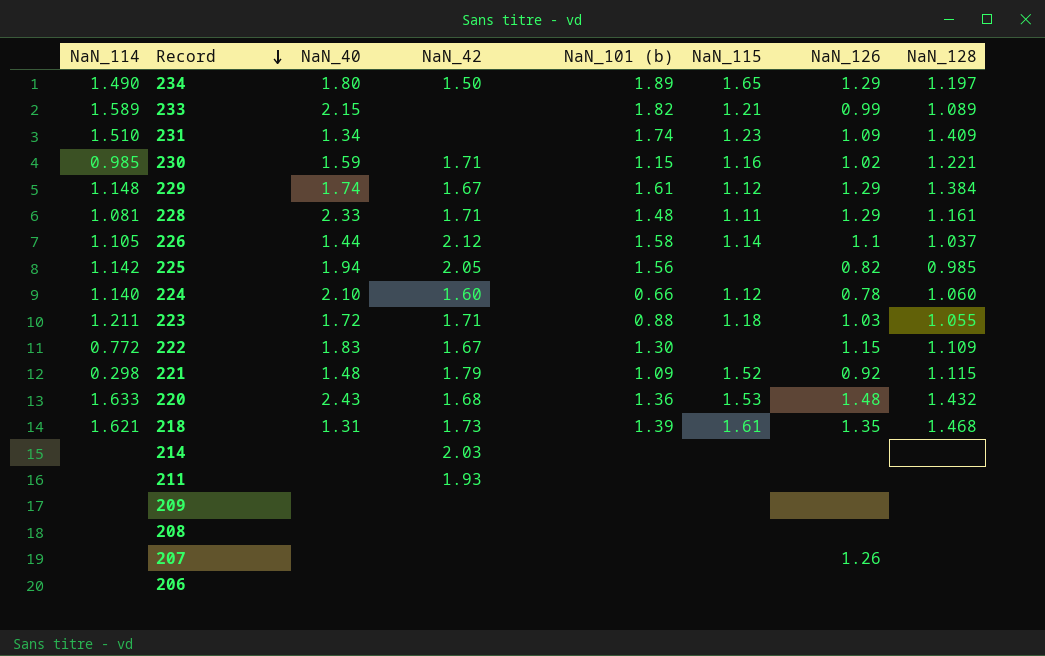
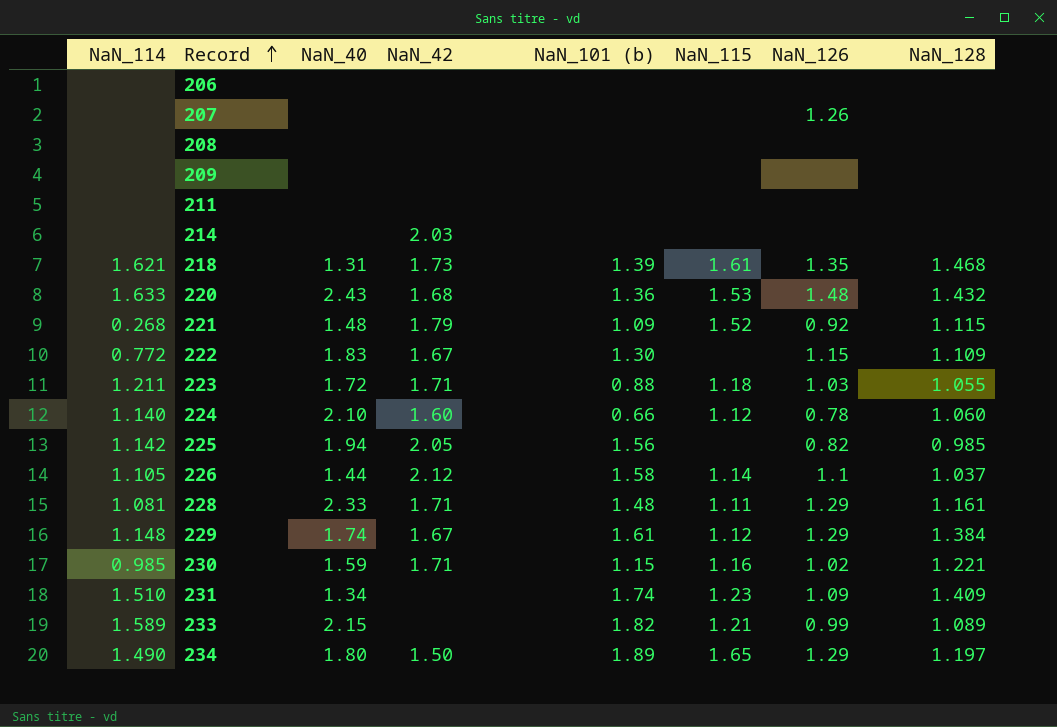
row order: Record descending -> Record ascending
211 | NaN_42: 1.93 -> none
221 | NaN_114: 0.298 -> 0.268

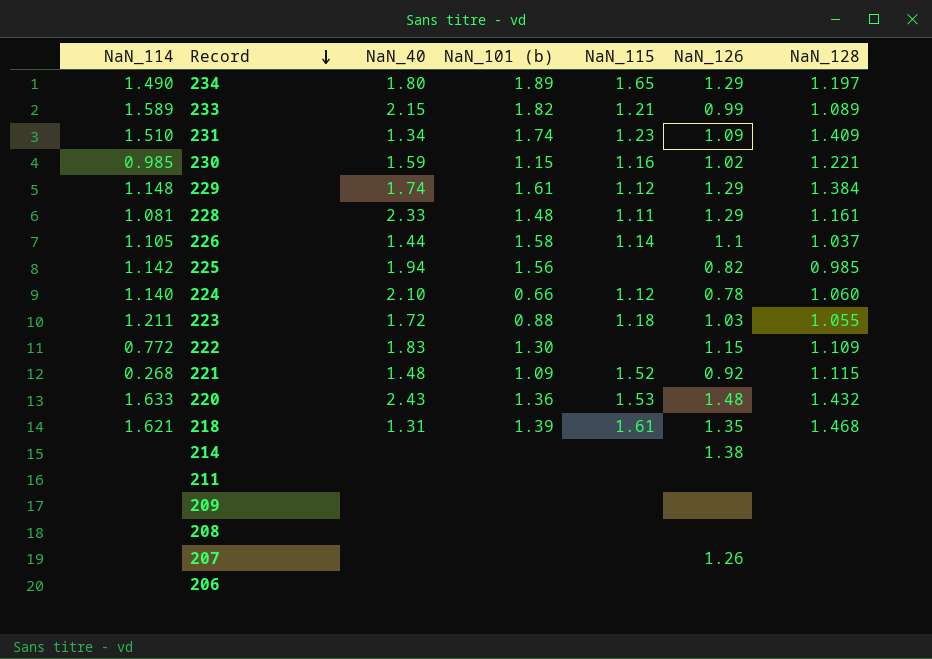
row order: Record ascending -> Record descending
column NaN_42 | position: 4 -> none
214 | NaN_126: none -> 1.38

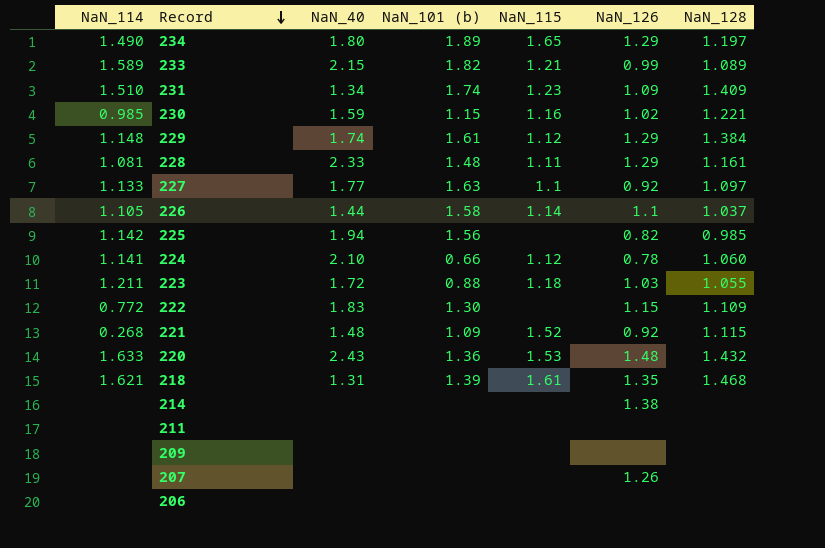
row 208: none | none | none | none | none | none -> none
row 227: none -> 1.133 | 1.77 | 1.63 | 1.1 | 0.92 | 1.097
224 | NaN_114: 1.140 -> 1.141

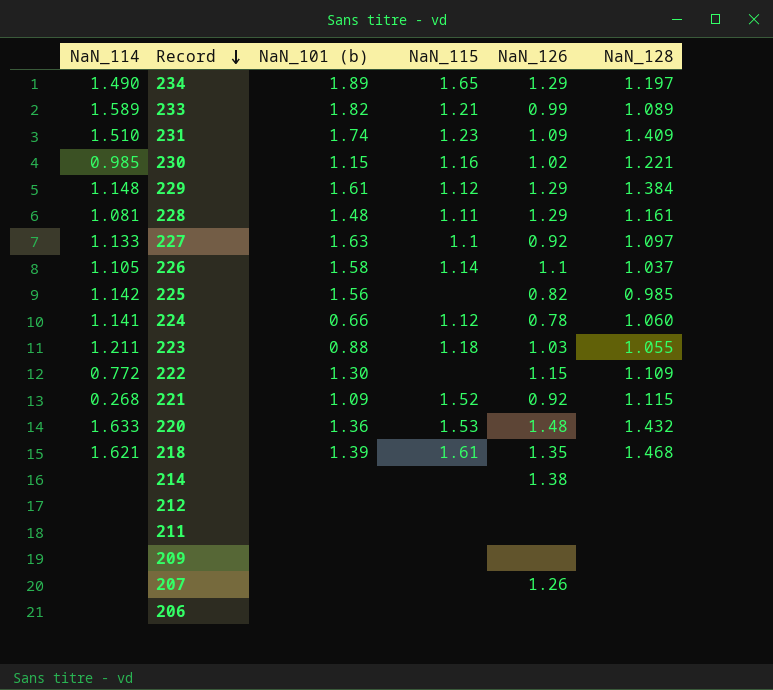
column NaN_40 | position: 3 -> none
row 212: none -> none | none | none | none | none

